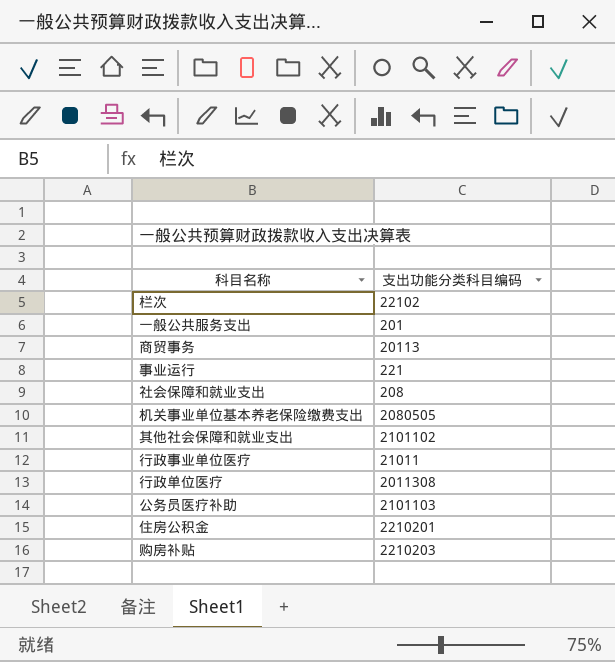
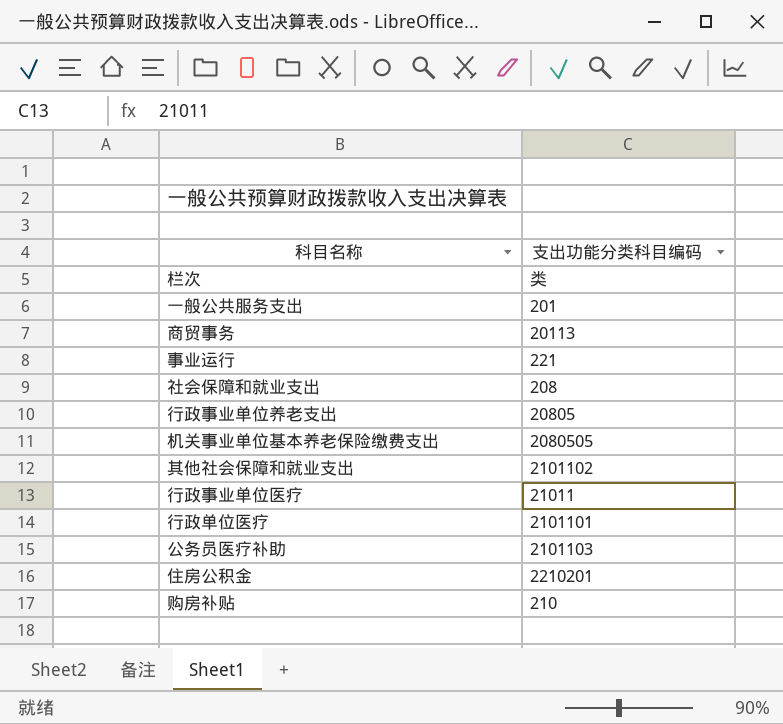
栏次 | 支出功能分类科目编码: 22102 -> 类
row 行政事业单位养老支出: none -> 20805
行政单位医疗 | 支出功能分类科目编码: 2011308 -> 2101101
购房补贴 | 支出功能分类科目编码: 2210203 -> 210

